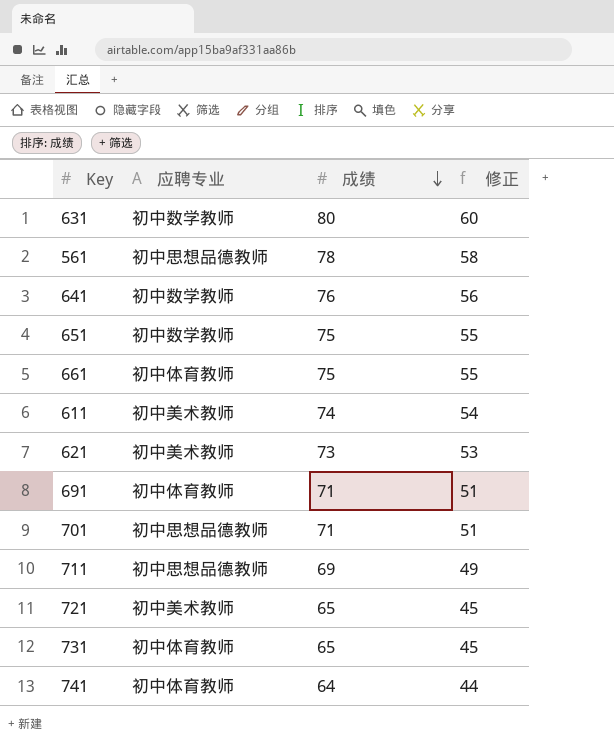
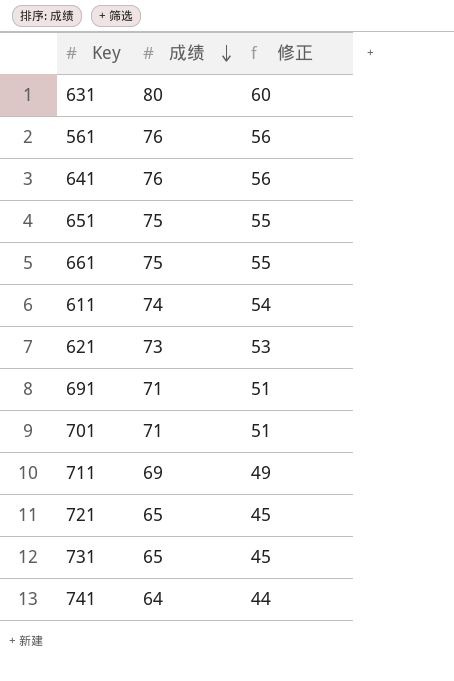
column 应聘专业 | position: 2 -> none
561 | 成绩: 78 -> 76
561 | 修正: 58 -> 56

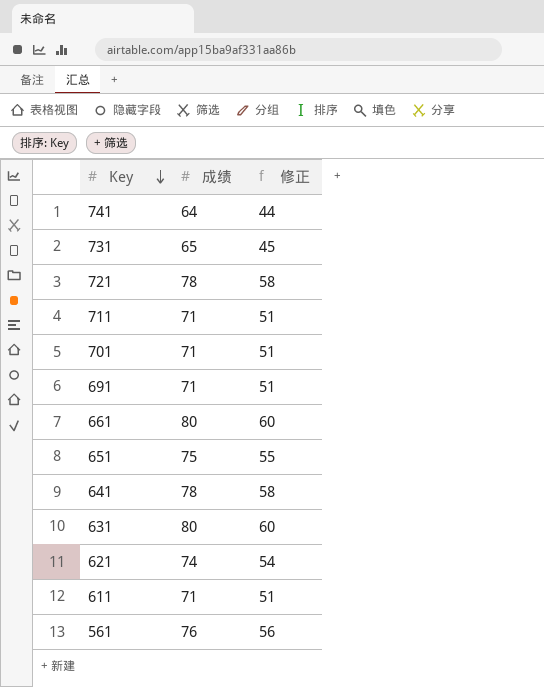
row order: 成绩 descending -> Key descending
721 | 成绩: 65 -> 78
721 | 修正: 45 -> 58
711 | 成绩: 69 -> 71
711 | 修正: 49 -> 51
661 | 成绩: 75 -> 80
661 | 修正: 55 -> 60
641 | 成绩: 76 -> 78
641 | 修正: 56 -> 58
621 | 成绩: 73 -> 74
621 | 修正: 53 -> 54
611 | 成绩: 74 -> 71
611 | 修正: 54 -> 51

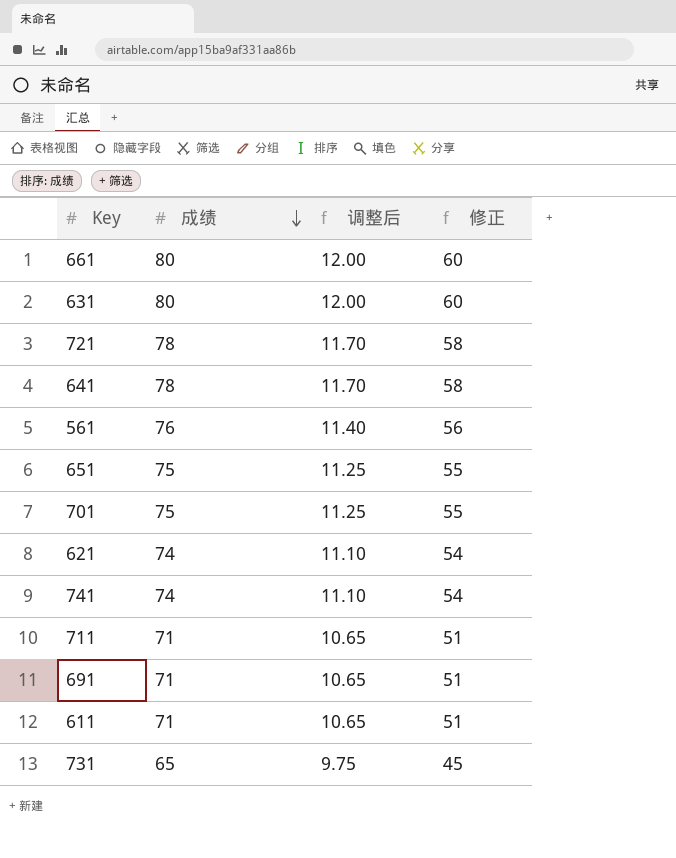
row order: Key descending -> 成绩 descending
column 调整后 | formula: none -> [成绩] * 0.15
701 | 成绩: 71 -> 75
701 | 修正: 51 -> 55
741 | 成绩: 64 -> 74
741 | 修正: 44 -> 54

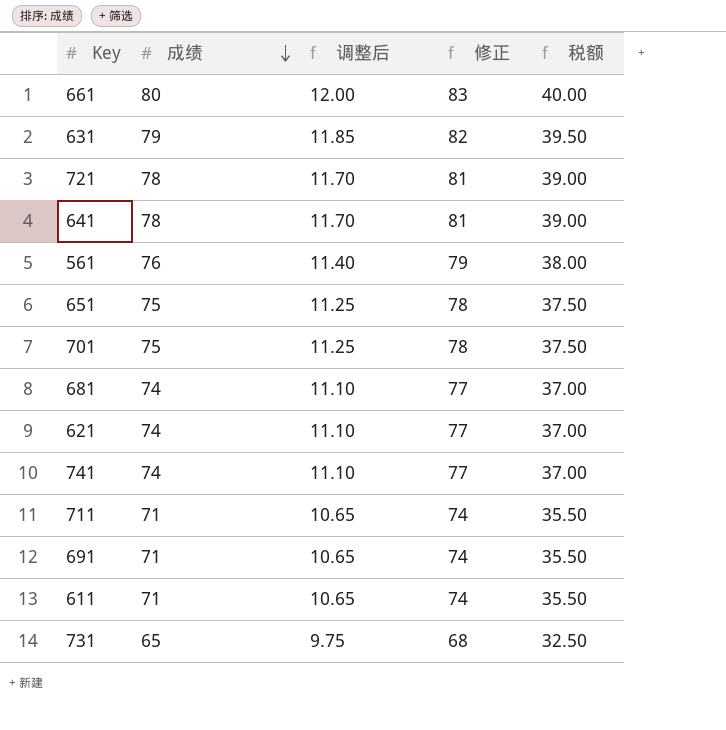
column 修正 | formula: [成绩] - 20 -> [成绩] + 3
column 税额 | formula: none -> [成绩] * 0.5
631 | 成绩: 80 -> 79
631 | 调整后: 12.00 -> 11.85
row 681: none -> 74 | 11.10 | 77 | 37.00

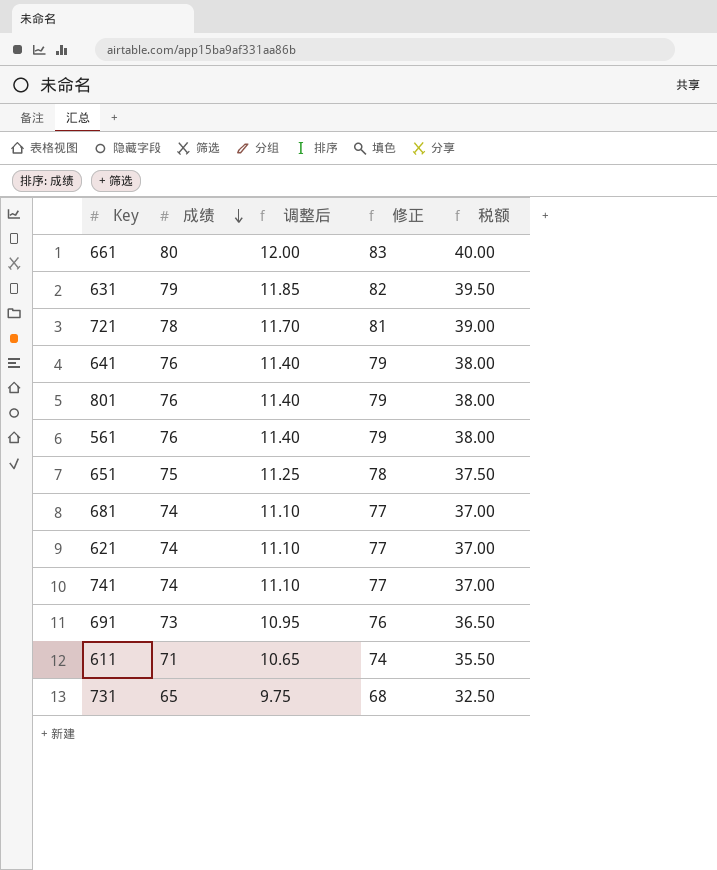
row 701: 75 | 11.25 | 78 | 37.50 -> none
row 711: 71 | 10.65 | 74 | 35.50 -> none
641 | 成绩: 78 -> 76
641 | 调整后: 11.70 -> 11.40
641 | 修正: 81 -> 79
641 | 税额: 39.00 -> 38.00
row 801: none -> 76 | 11.40 | 79 | 38.00
691 | 成绩: 71 -> 73
691 | 调整后: 10.65 -> 10.95
691 | 修正: 74 -> 76
691 | 税额: 35.50 -> 36.50

